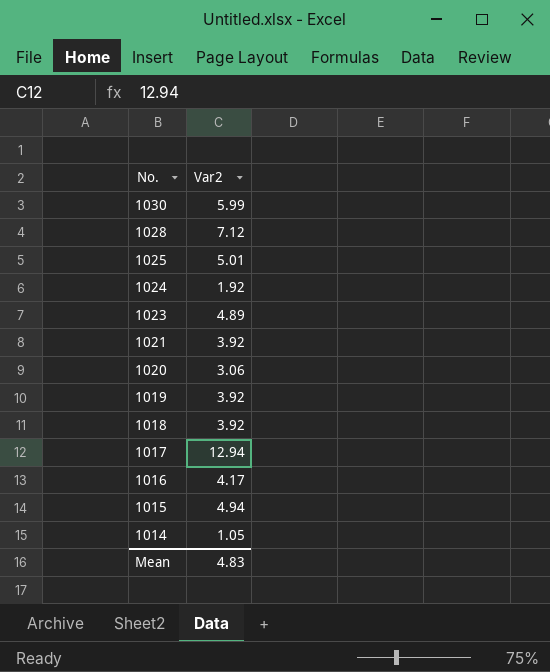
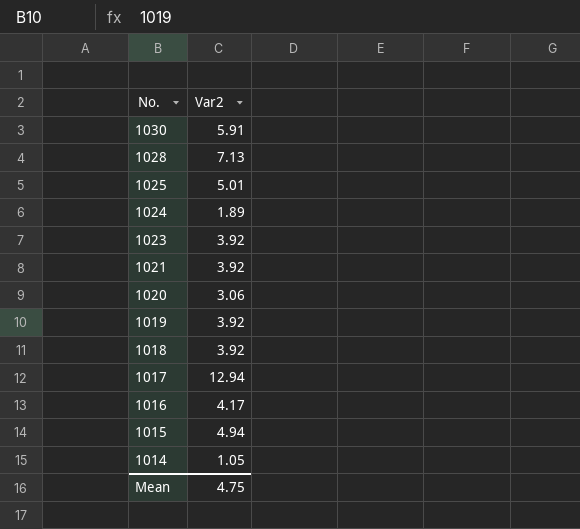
1030 | Var2: 5.99 -> 5.91
1028 | Var2: 7.12 -> 7.13
1024 | Var2: 1.92 -> 1.89
1023 | Var2: 4.89 -> 3.92
Mean | Var2: 4.83 -> 4.75

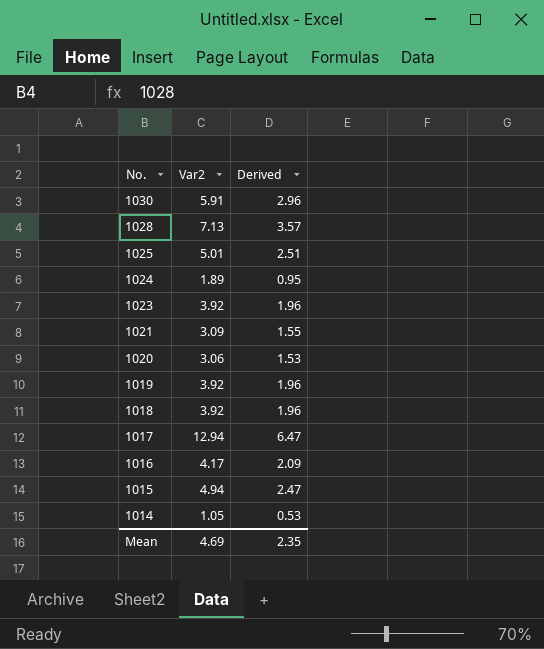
column Derived | formula: none -> [Var2] * 0.5
1021 | Var2: 3.92 -> 3.09
Mean | Var2: 4.75 -> 4.69

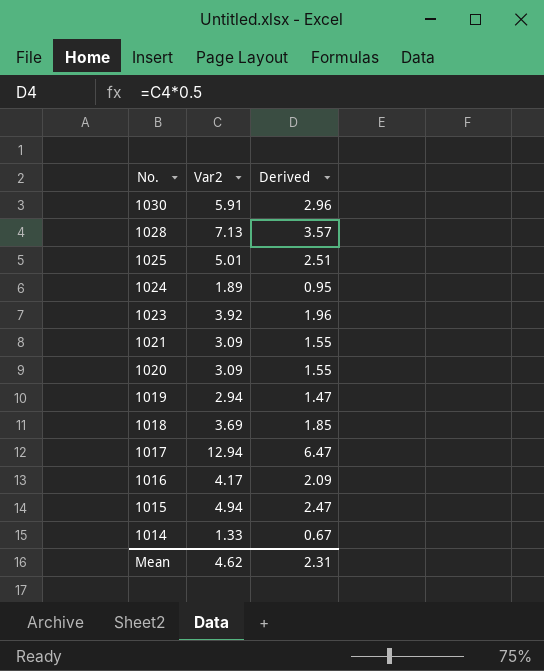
1020 | Var2: 3.06 -> 3.09
1020 | Derived: 1.53 -> 1.55
1019 | Var2: 3.92 -> 2.94
1019 | Derived: 1.96 -> 1.47
1018 | Var2: 3.92 -> 3.69
1018 | Derived: 1.96 -> 1.85
1014 | Var2: 1.05 -> 1.33
1014 | Derived: 0.53 -> 0.67
Mean | Var2: 4.69 -> 4.62
Mean | Derived: 2.35 -> 2.31

